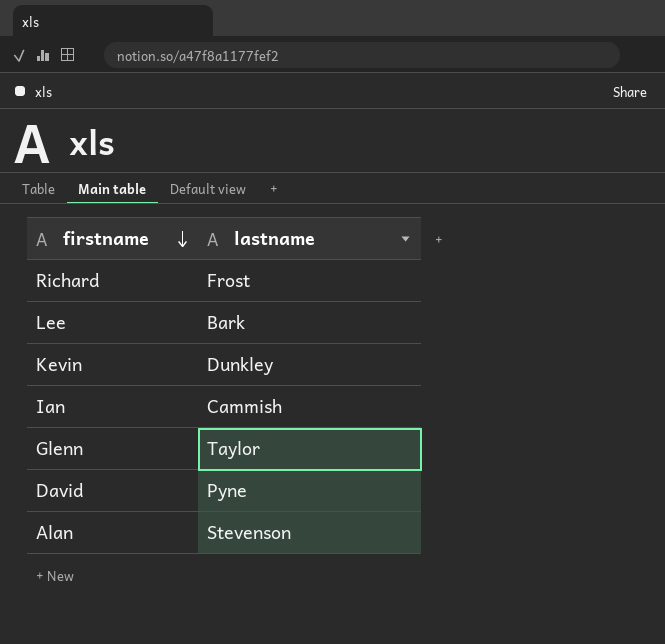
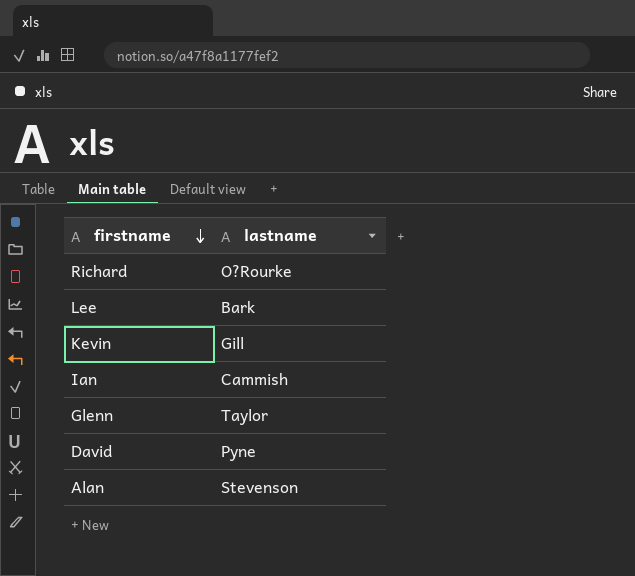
Richard | lastname: Frost -> O?Rourke
Kevin | lastname: Dunkley -> Gill

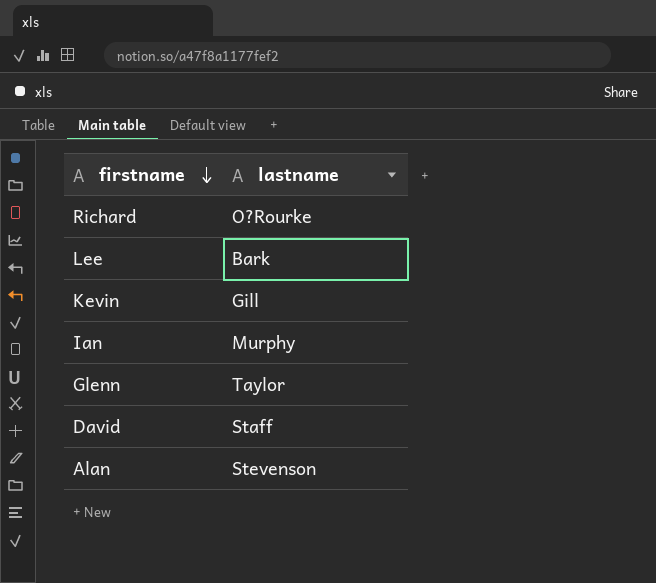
Ian | lastname: Cammish -> Murphy
David | lastname: Pyne -> Staff

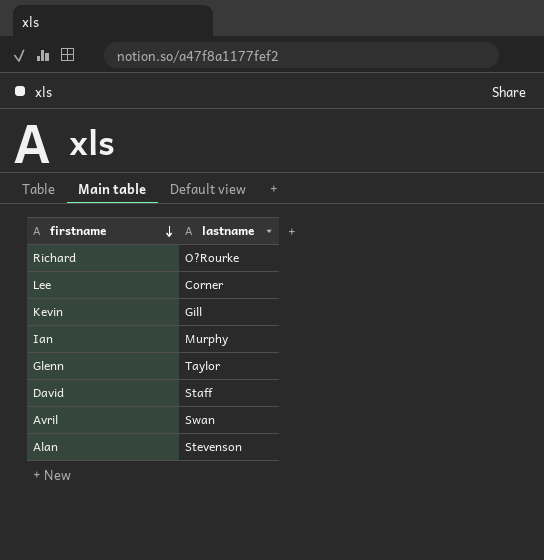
Lee | lastname: Bark -> Corner
row Avril: none -> Swan

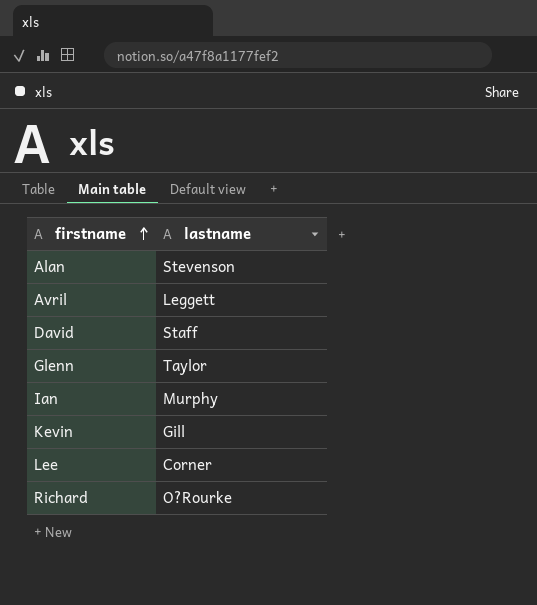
row order: firstname descending -> firstname ascending
Avril | lastname: Swan -> Leggett

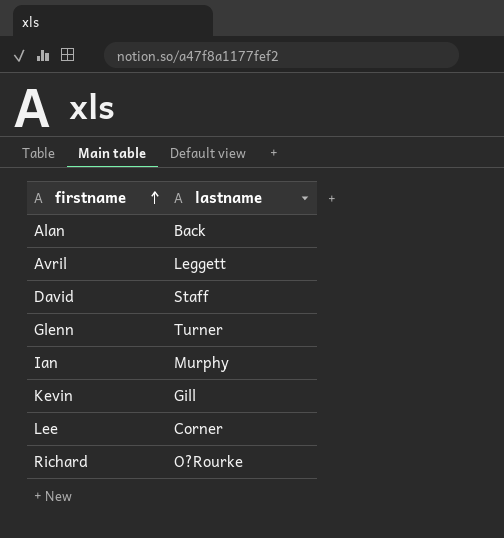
Alan | lastname: Stevenson -> Back
Glenn | lastname: Taylor -> Turner

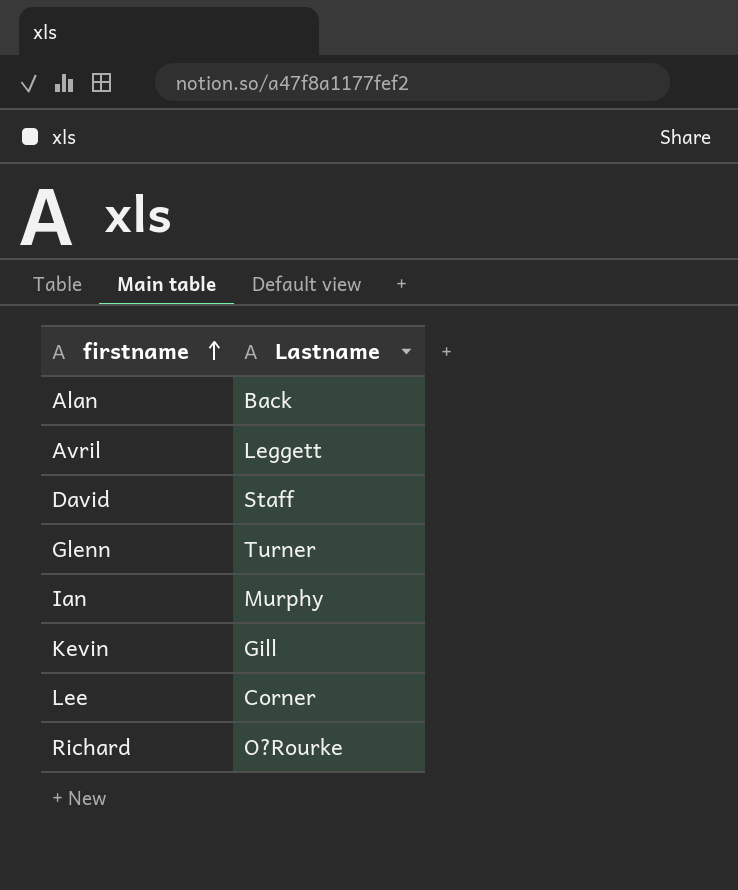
column name: lastname -> Lastname

